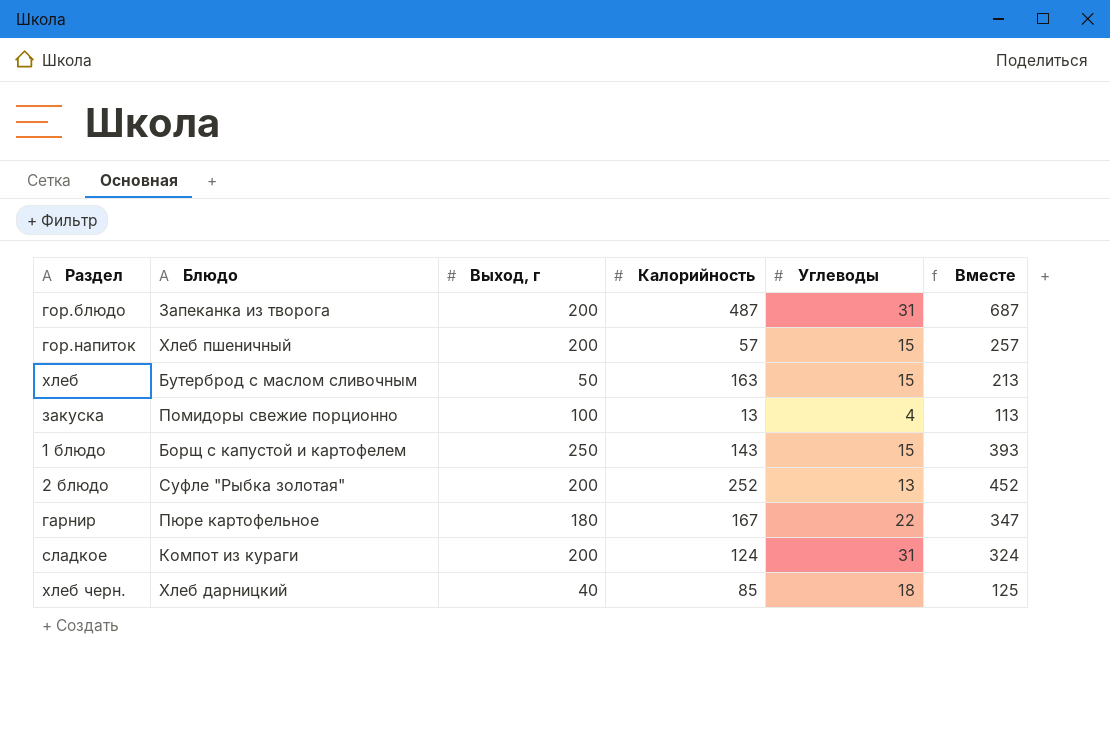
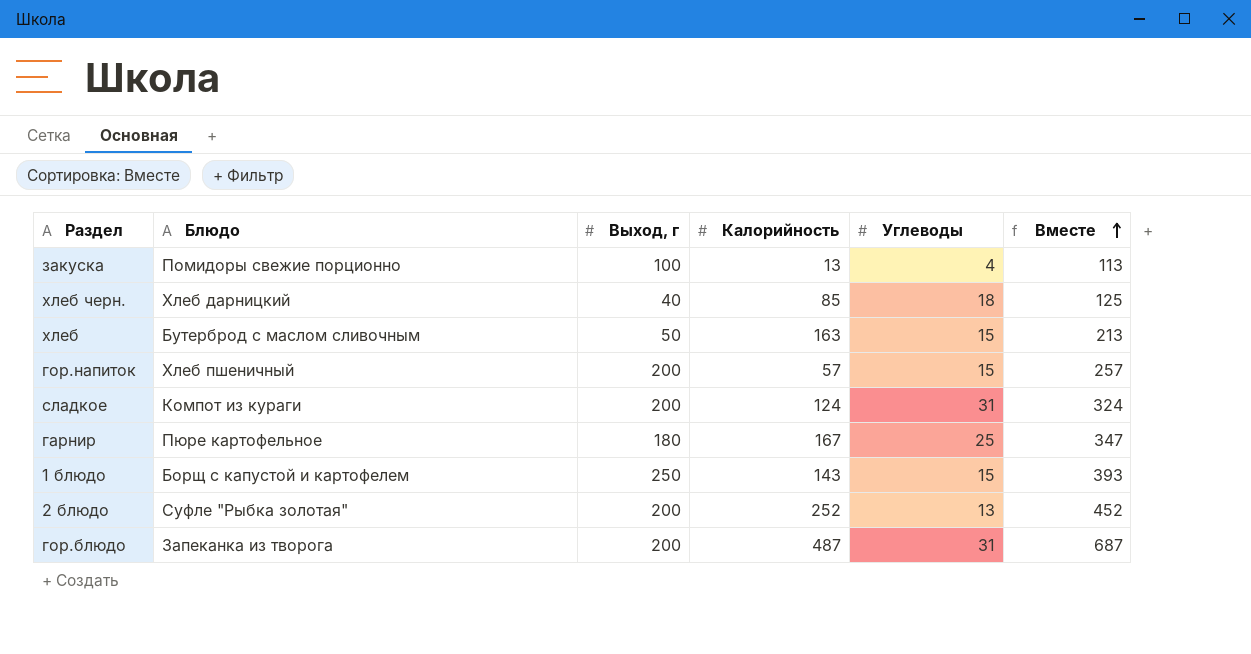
row order: none -> Вместе ascending
гарнир | Углеводы: 22 -> 25

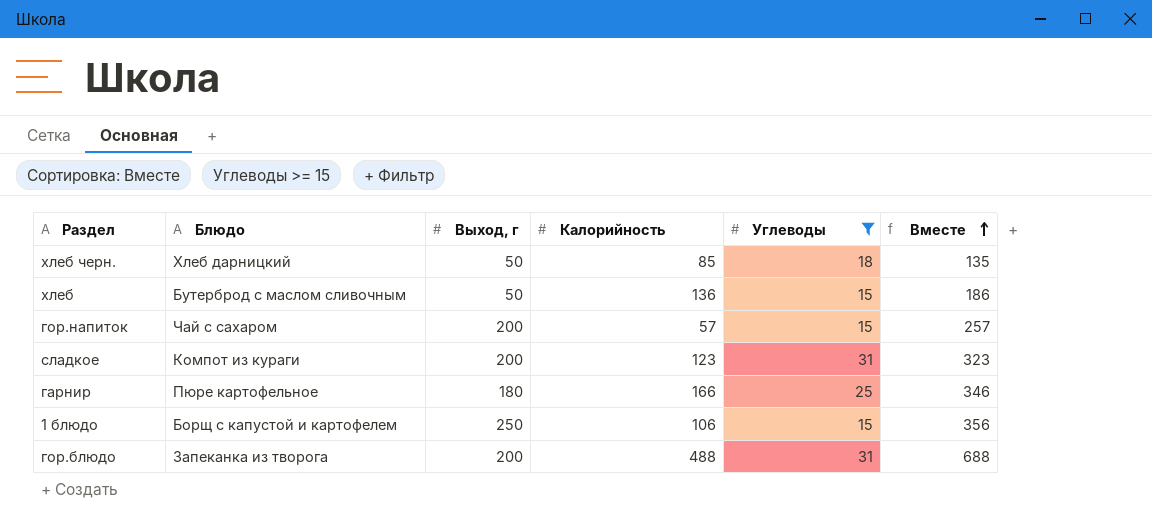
filter: none -> Углеводы >= 15
хлеб черн. | Выход, г: 40 -> 50
хлеб черн. | Вместе: 125 -> 135
хлеб | Калорийность: 163 -> 136
хлеб | Вместе: 213 -> 186
гор.напиток | Блюдо: Хлеб пшеничный -> Чай с сахаром
сладкое | Калорийность: 124 -> 123
сладкое | Вместе: 324 -> 323
гарнир | Калорийность: 167 -> 166
гарнир | Вместе: 347 -> 346
1 блюдо | Калорийность: 143 -> 106
1 блюдо | Вместе: 393 -> 356
гор.блюдо | Калорийность: 487 -> 488
гор.блюдо | Вместе: 687 -> 688

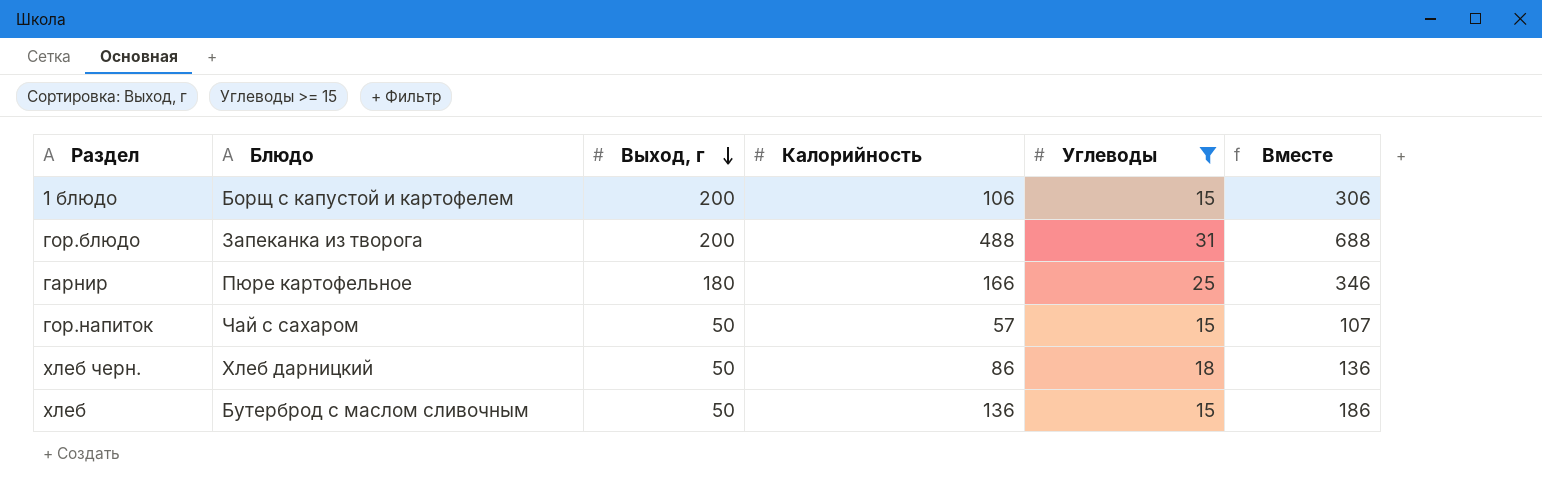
row order: Вместе ascending -> Выход, г descending
row сладкое: Компот из кураги | 200 | 123 | 31 | 323 -> none
1 блюдо | Выход, г: 250 -> 200
1 блюдо | Вместе: 356 -> 306
гор.напиток | Выход, г: 200 -> 50
гор.напиток | Вместе: 257 -> 107
хлеб черн. | Калорийность: 85 -> 86
хлеб черн. | Вместе: 135 -> 136

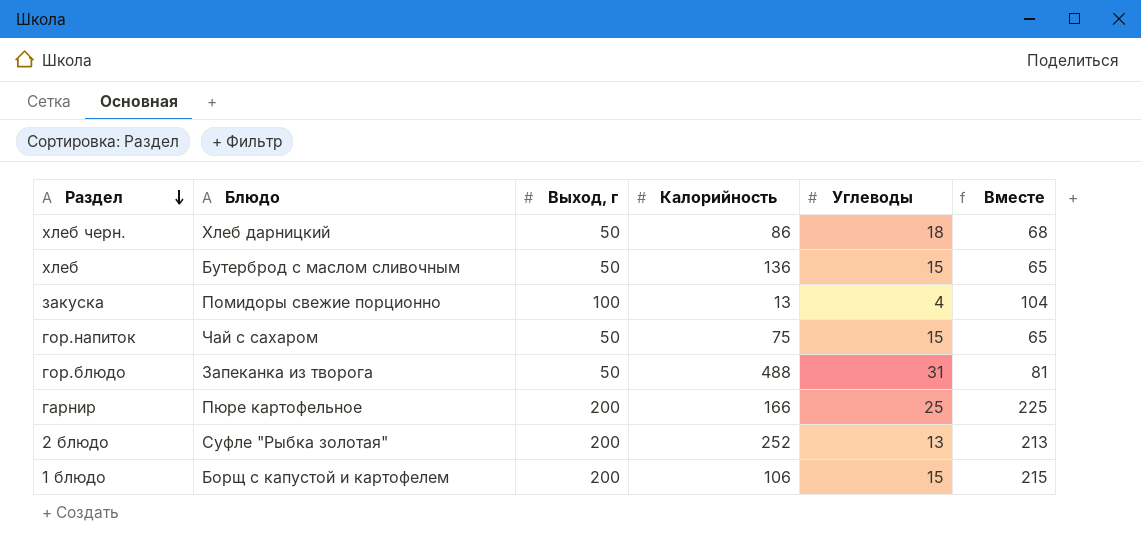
filter: Углеводы >= 15 -> none
row order: Выход, г descending -> Раздел descending
column Вместе | formula: [Выход, г] + [Калорийность] -> [Выход, г] + [Углеводы]
гор.напиток | Калорийность: 57 -> 75
гор.блюдо | Выход, г: 200 -> 50
гарнир | Выход, г: 180 -> 200

